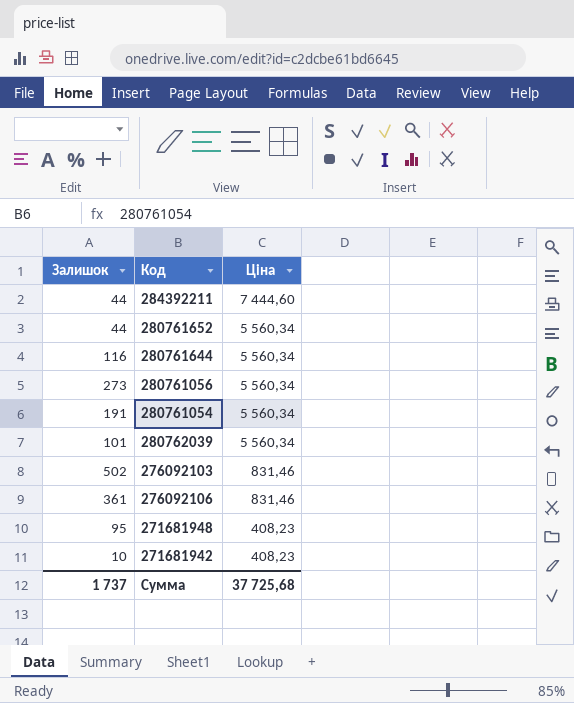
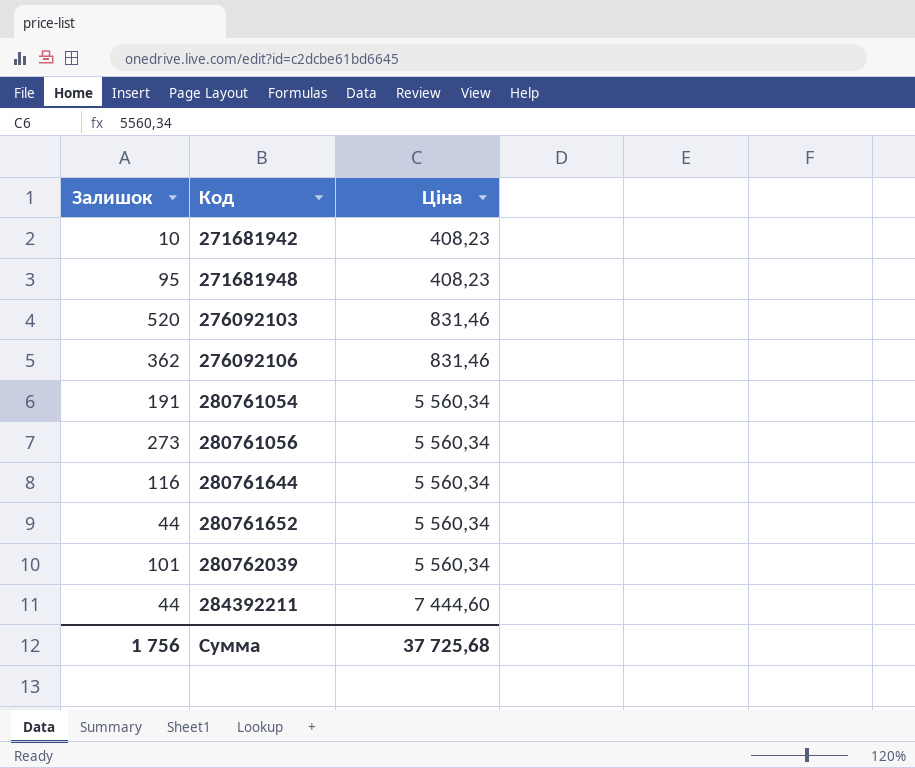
row order: Ціна descending -> Код ascending
276092103 | Залишок: 502 -> 520
276092106 | Залишок: 361 -> 362
Сумма | Залишок: 1 737 -> 1 756

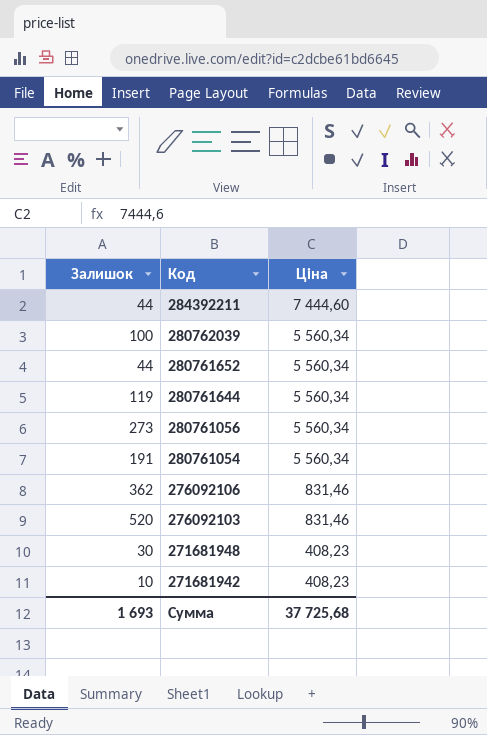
row order: Код ascending -> Код descending
280762039 | Залишок: 101 -> 100
280761644 | Залишок: 116 -> 119
271681948 | Залишок: 95 -> 30
Сумма | Залишок: 1 756 -> 1 693

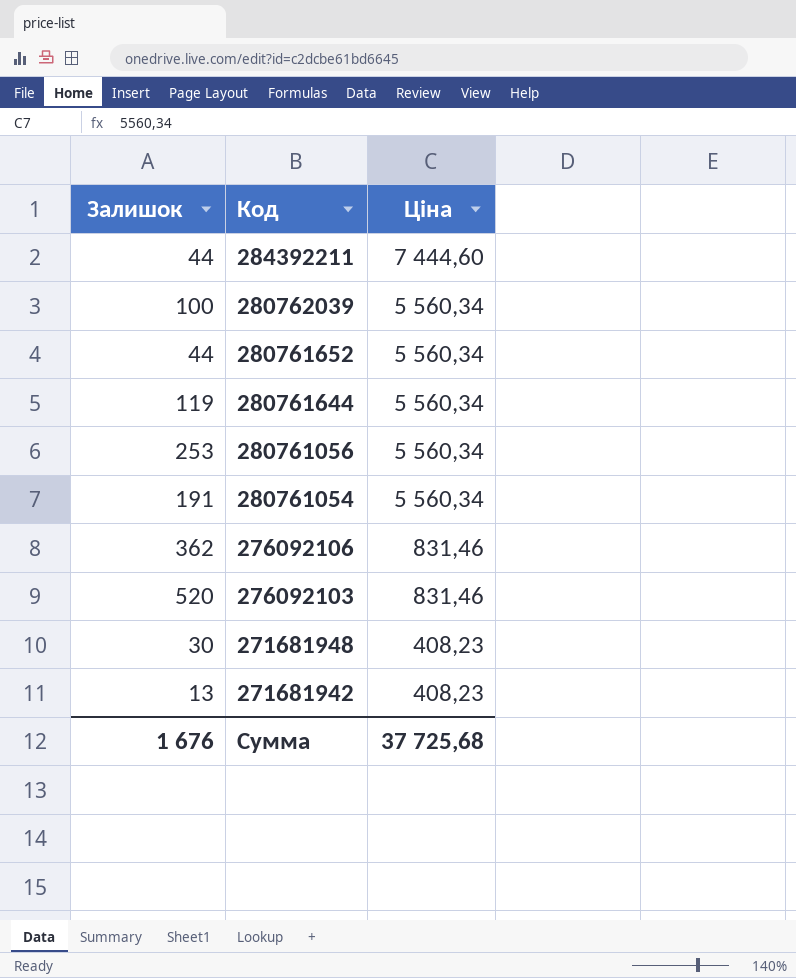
280761056 | Залишок: 273 -> 253
271681942 | Залишок: 10 -> 13
Сумма | Залишок: 1 693 -> 1 676

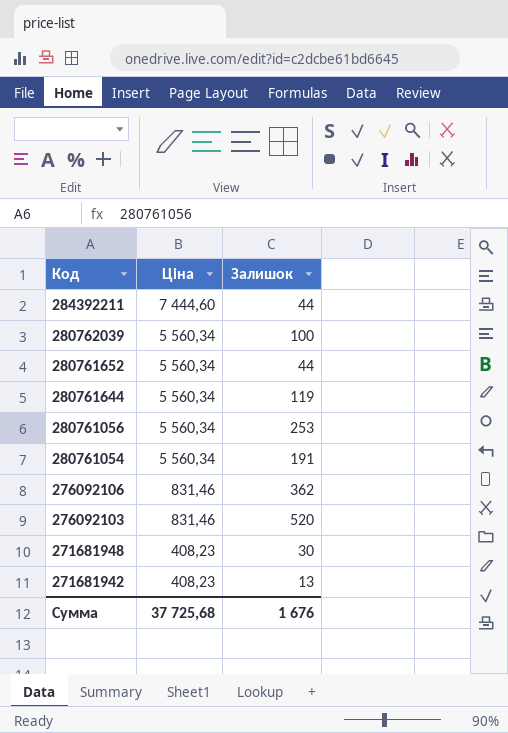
column Залишок | position: 1 -> 3

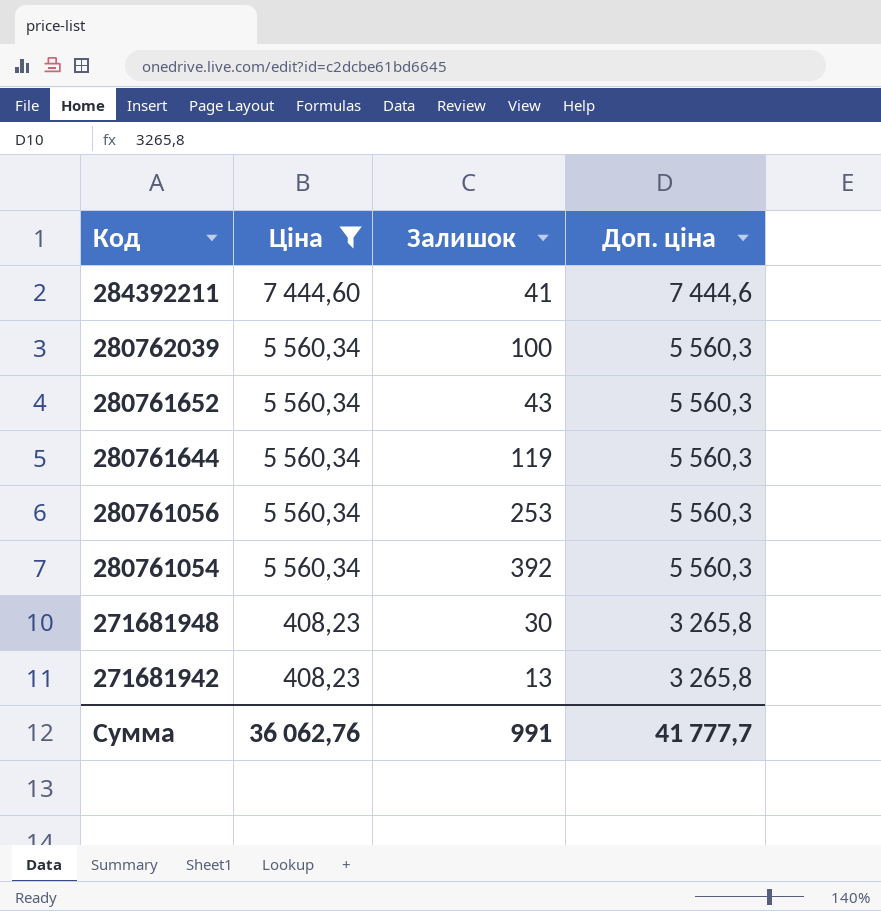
filter: none -> Ціна != 831,46
column Доп. ціна | position: none -> 4
284392211 | Залишок: 44 -> 41
280761652 | Залишок: 44 -> 43
280761054 | Залишок: 191 -> 392
Сумма | Ціна: 37 725,68 -> 36 062,76
Сумма | Залишок: 1 676 -> 991

